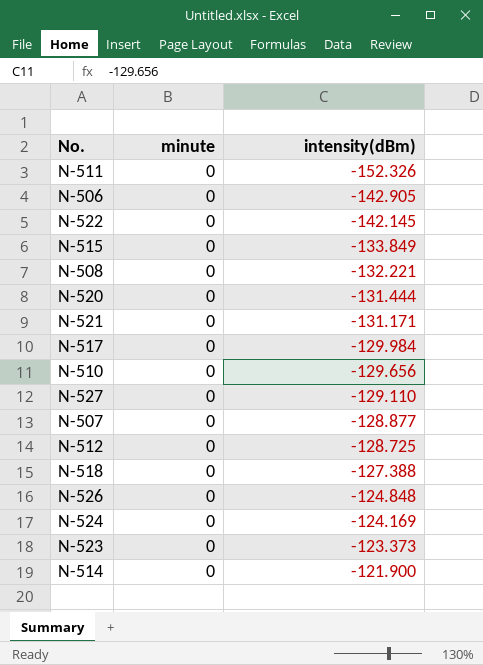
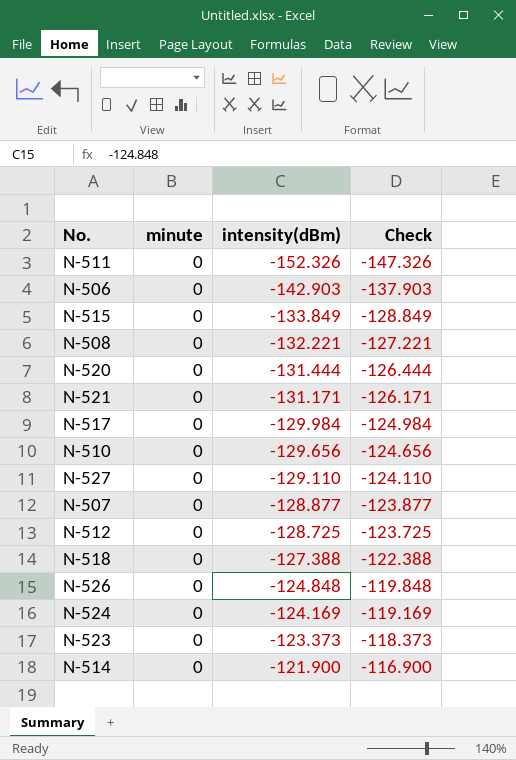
column Check | formula: none -> [intensity(dBm)] + 5
row N-522: 0 | -142.145 -> none
N-506 | intensity(dBm): -142.905 -> -142.903

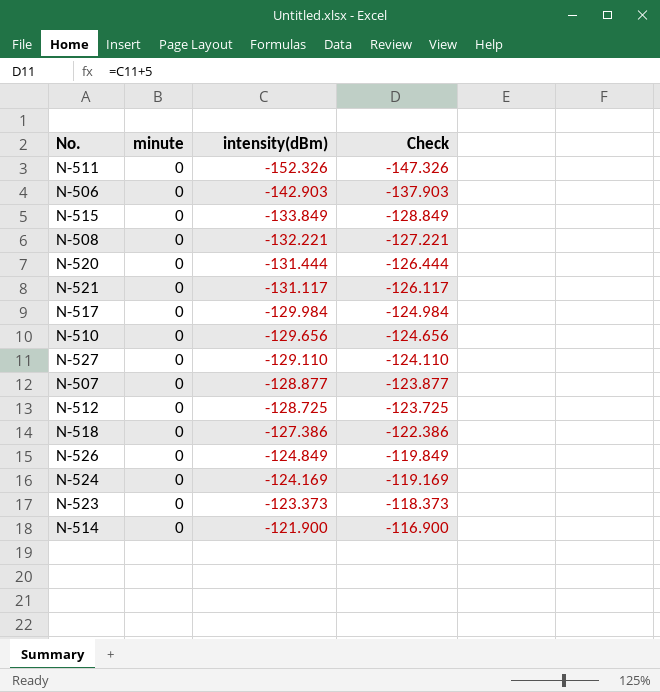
N-521 | intensity(dBm): -131.171 -> -131.117
N-521 | Check: -126.171 -> -126.117
N-518 | intensity(dBm): -127.388 -> -127.386
N-518 | Check: -122.388 -> -122.386
N-526 | intensity(dBm): -124.848 -> -124.849
N-526 | Check: -119.848 -> -119.849

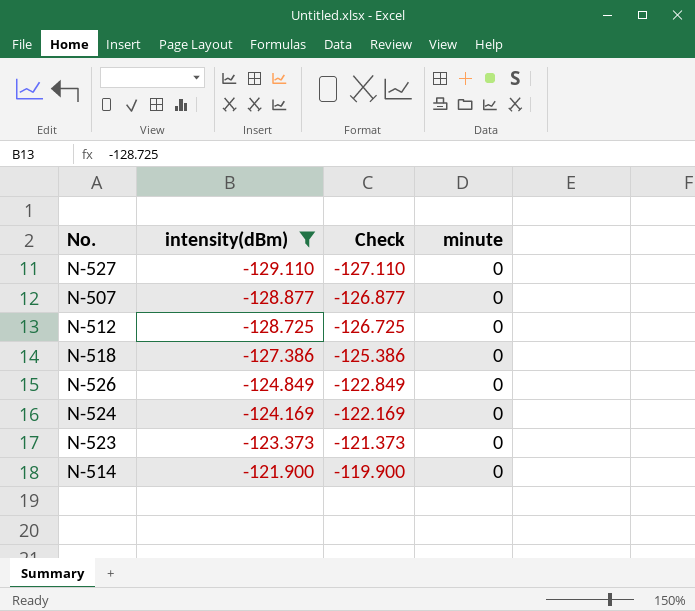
filter: none -> intensity(dBm) >= -129.110
column Check | formula: [intensity(dBm)] + 5 -> [intensity(dBm)] + 2
column minute | position: 2 -> 4

